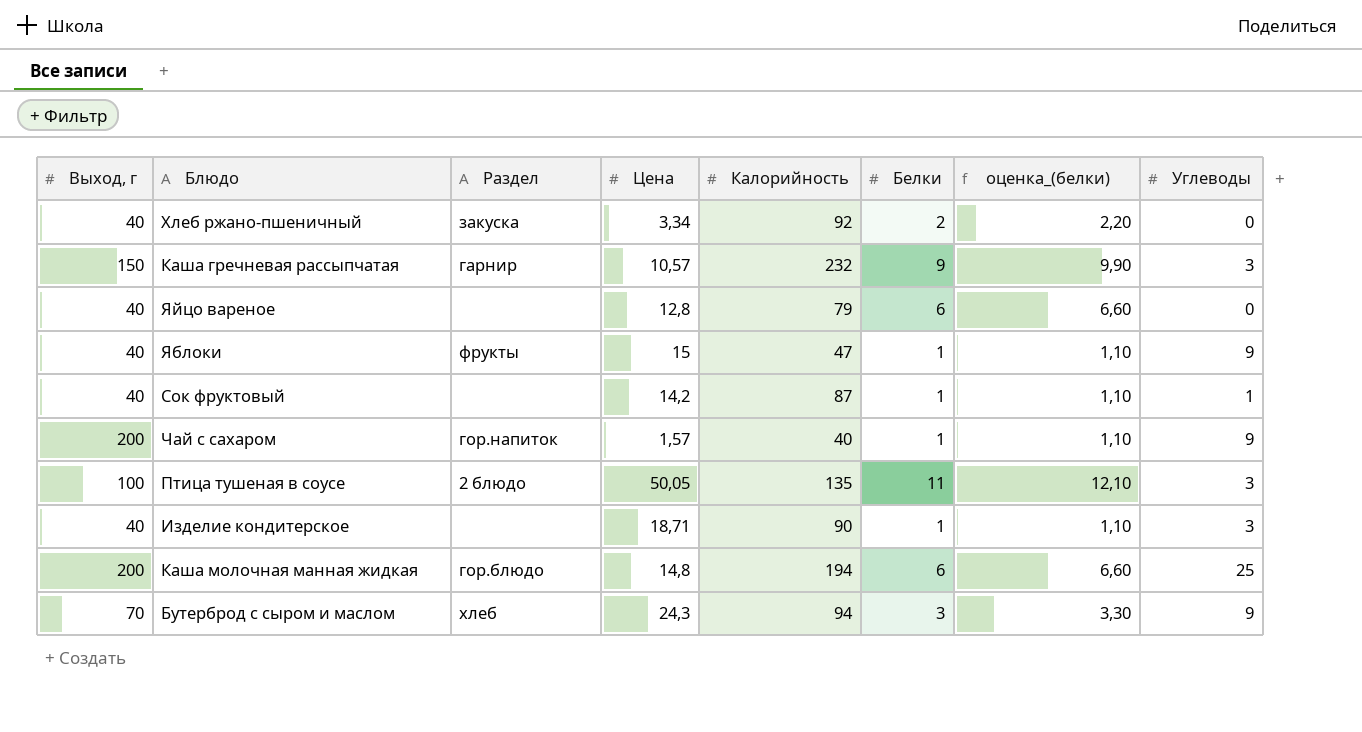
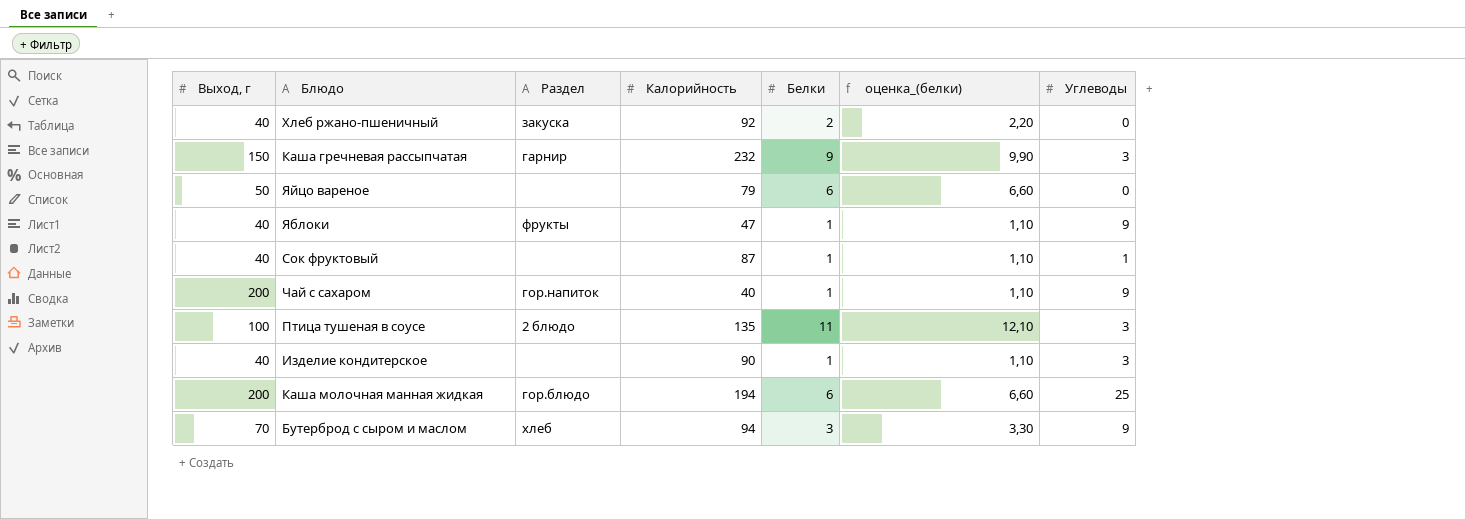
column Цена | position: 4 -> none
Яйцо вареное | Выход, г: 40 -> 50

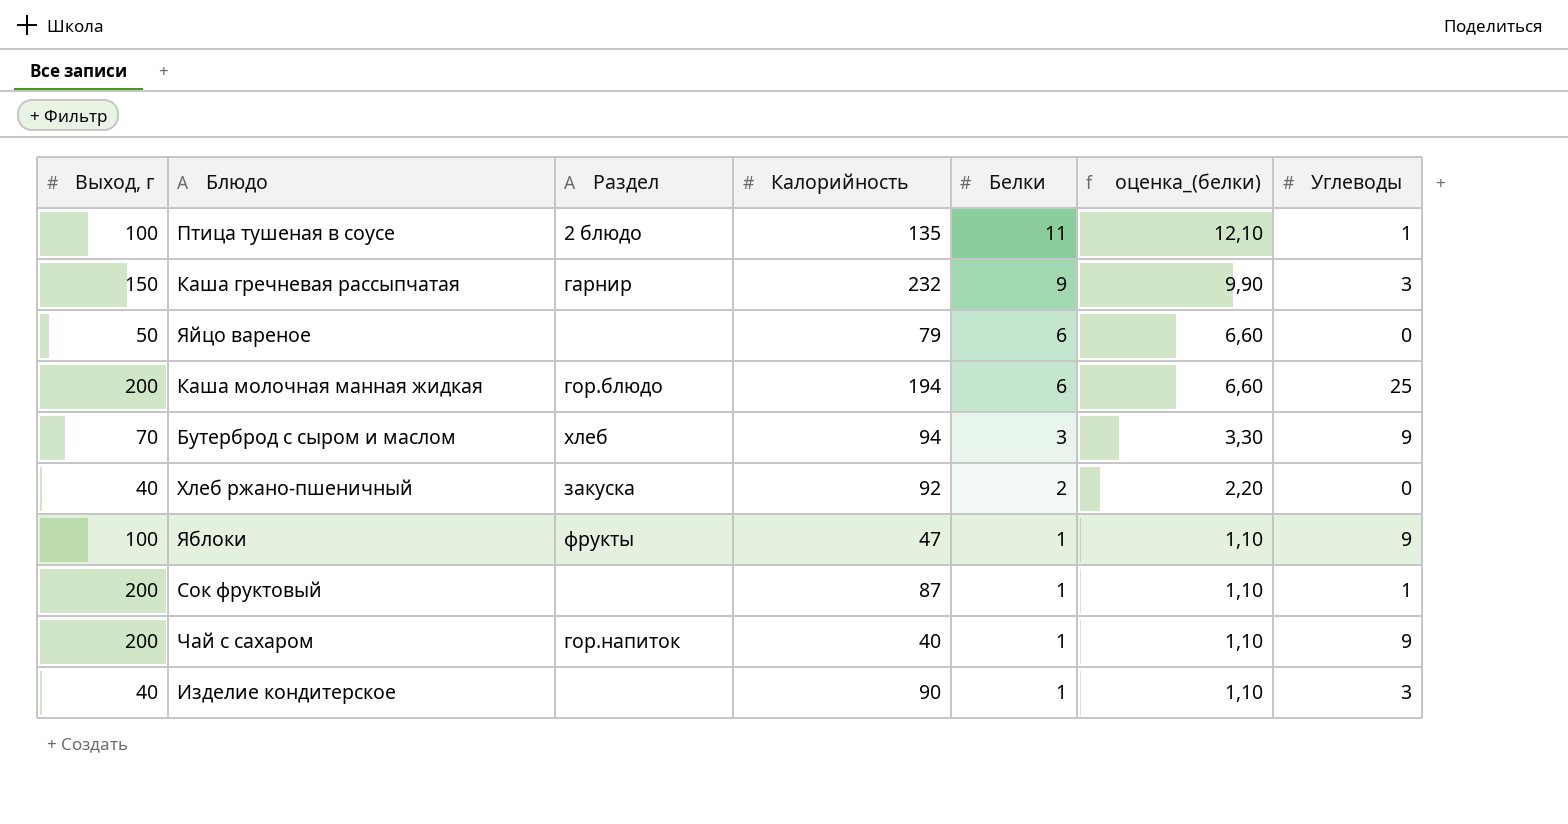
row order: none -> Белки descending
Птица тушеная в соусе | Углеводы: 3 -> 1
Яблоки | Выход, г: 40 -> 100
Сок фруктовый | Выход, г: 40 -> 200

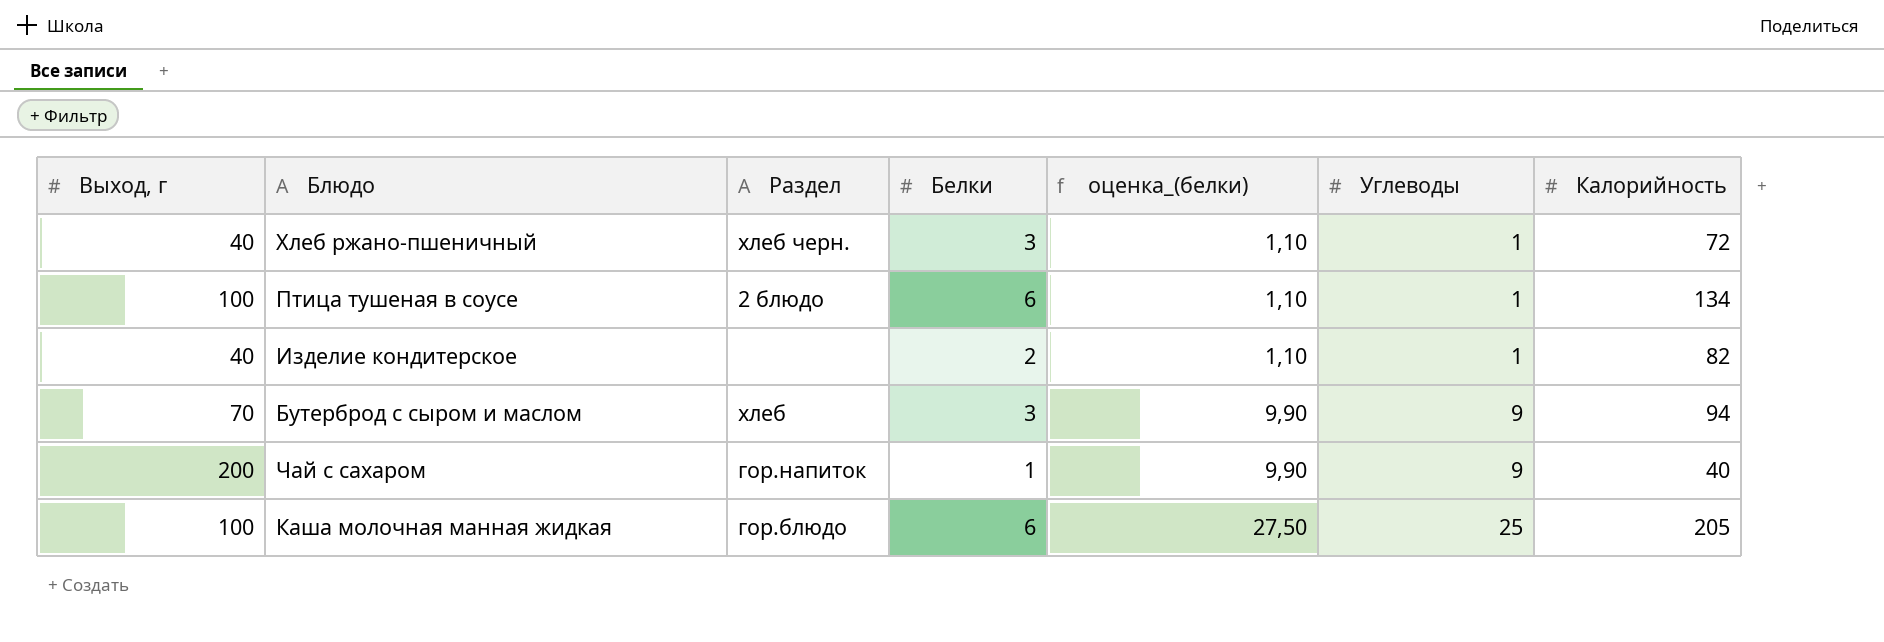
row order: Белки descending -> оценка_(белки) ascending
column оценка_(белки) | formula: [Белки] * 1,1 -> [Углеводы] * 1,1
column Калорийность | position: 4 -> 7
row Каша гречневая рассыпчатая: 150 | гарнир | 232 | 9 | 9,90 | 3 -> none
row Яйцо вареное: 50 | none | 79 | 6 | 6,60 | 0 -> none
row Яблоки: 100 | фрукты | 47 | 1 | 1,10 | 9 -> none
row Сок фруктовый: 200 | none | 87 | 1 | 1,10 | 1 -> none
Хлеб ржано-пшеничный | Раздел: закуска -> хлеб черн.
Хлеб ржано-пшеничный | Белки: 2 -> 3
Хлеб ржано-пшеничный | Углеводы: 0 -> 1
Хлеб ржано-пшеничный | Калорийность: 92 -> 72
Птица тушеная в соусе | Белки: 11 -> 6
Птица тушеная в соусе | Калорийность: 135 -> 134
Изделие кондитерское | Белки: 1 -> 2
Изделие кондитерское | Углеводы: 3 -> 1
Изделие кондитерское | Калорийность: 90 -> 82
Каша молочная манная жидкая | Выход, г: 200 -> 100
Каша молочная манная жидкая | Калорийность: 194 -> 205

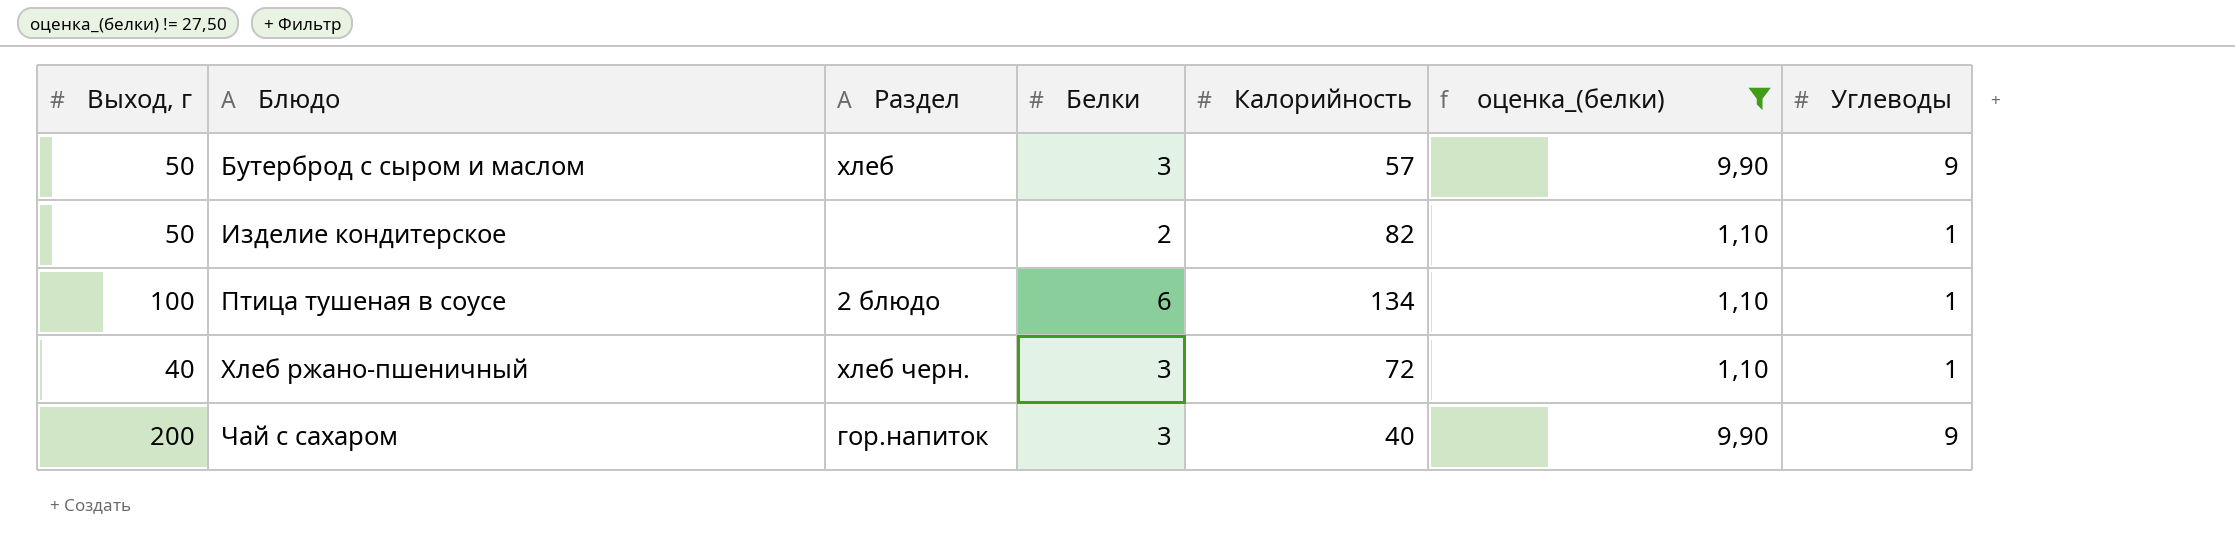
filter: none -> оценка_(белки) != 27,50
row order: оценка_(белки) ascending -> Блюдо ascending
column Калорийность | position: 7 -> 5
Бутерброд с сыром и маслом | Выход, г: 70 -> 50
Бутерброд с сыром и маслом | Калорийность: 94 -> 57
Изделие кондитерское | Выход, г: 40 -> 50
Чай с сахаром | Белки: 1 -> 3

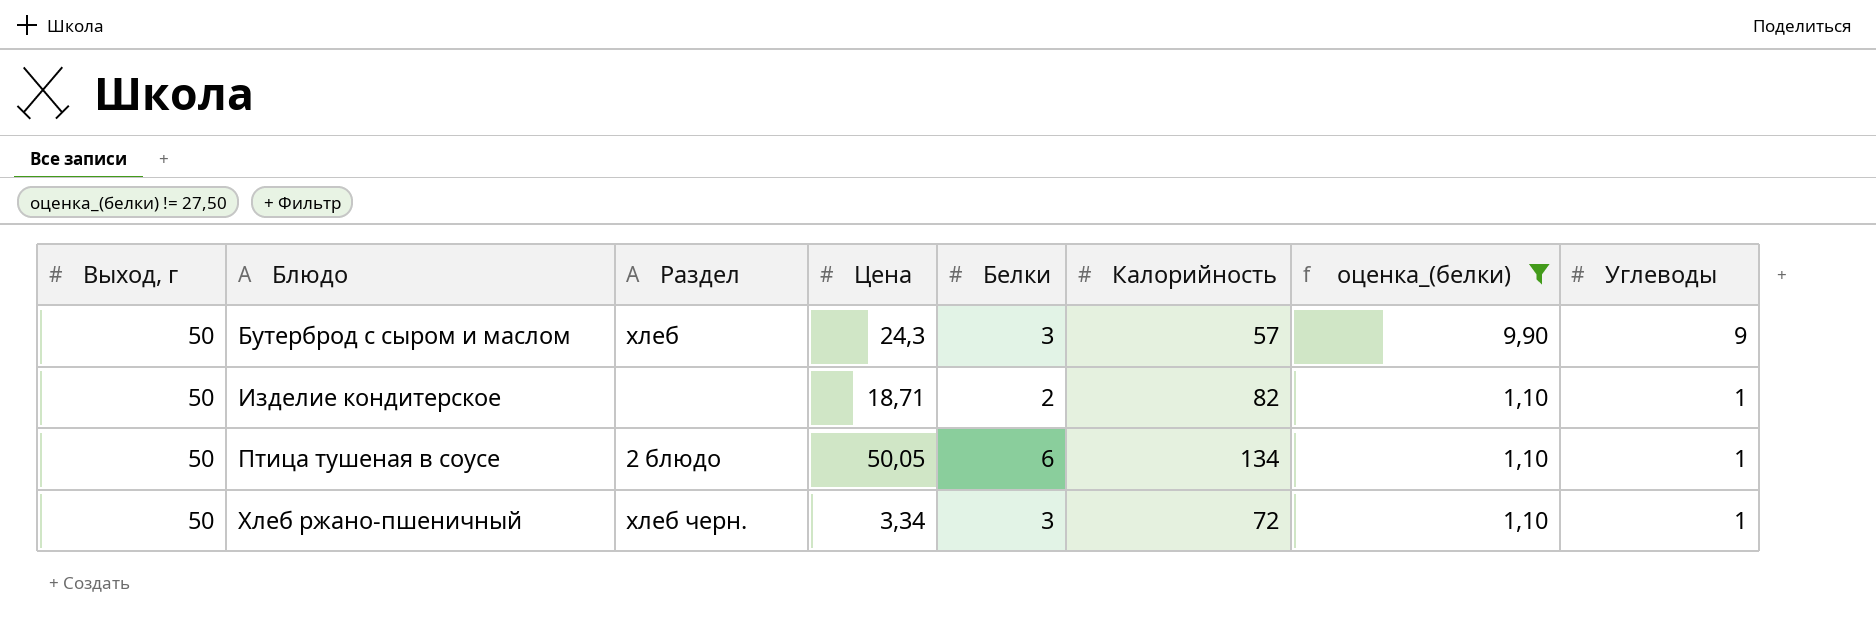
column Цена | position: none -> 4
row Чай с сахаром: 200 | гор.напиток | 3 | 40 | 9,90 | 9 -> none
Птица тушеная в соусе | Выход, г: 100 -> 50
Хлеб ржано-пшеничный | Выход, г: 40 -> 50

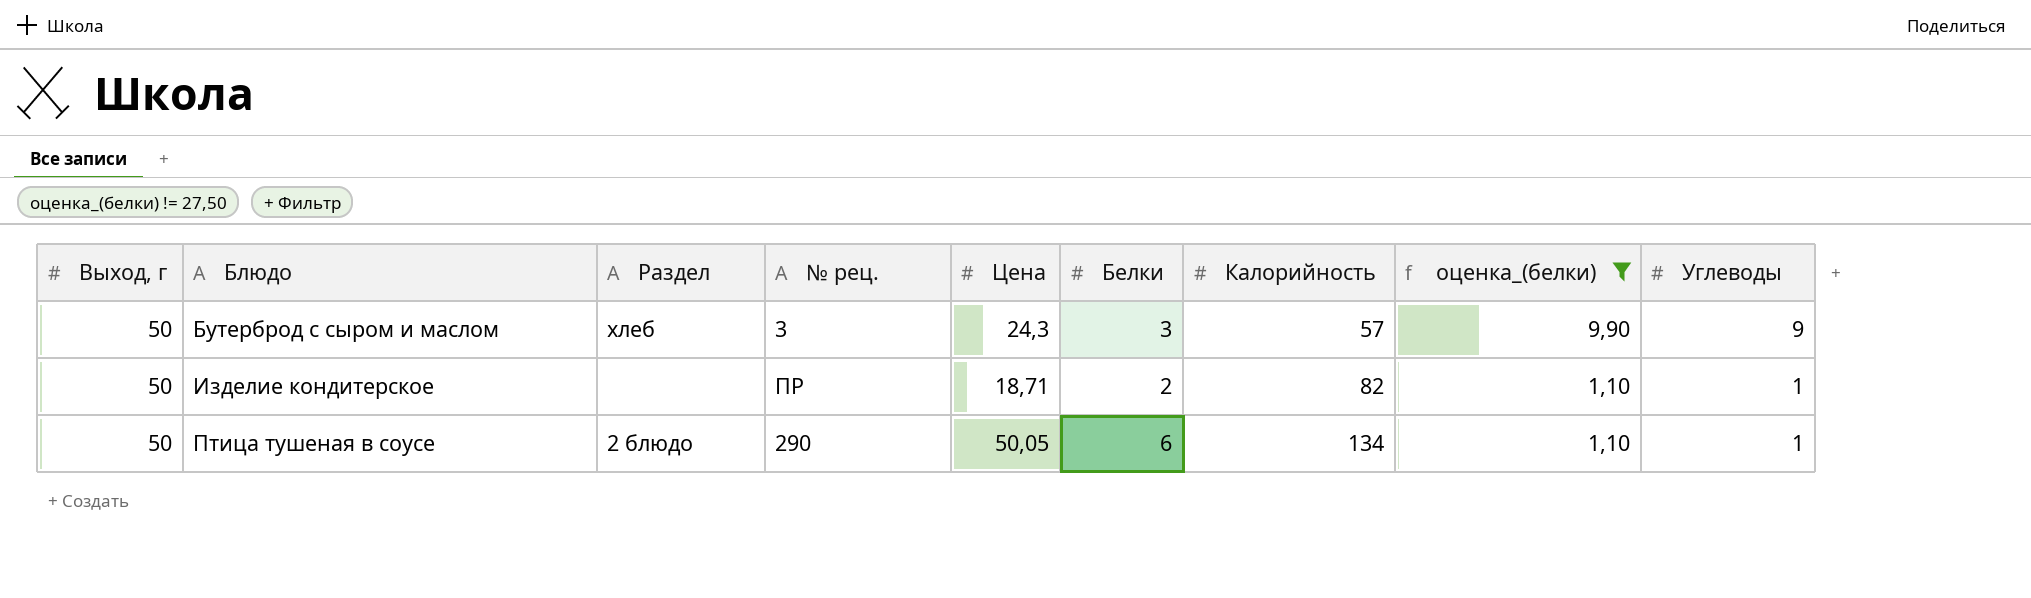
column № рец. | position: none -> 4
row Хлеб ржано-пшеничный: 50 | хлеб черн. | 3,34 | 3 | 72 | 1,10 | 1 -> none

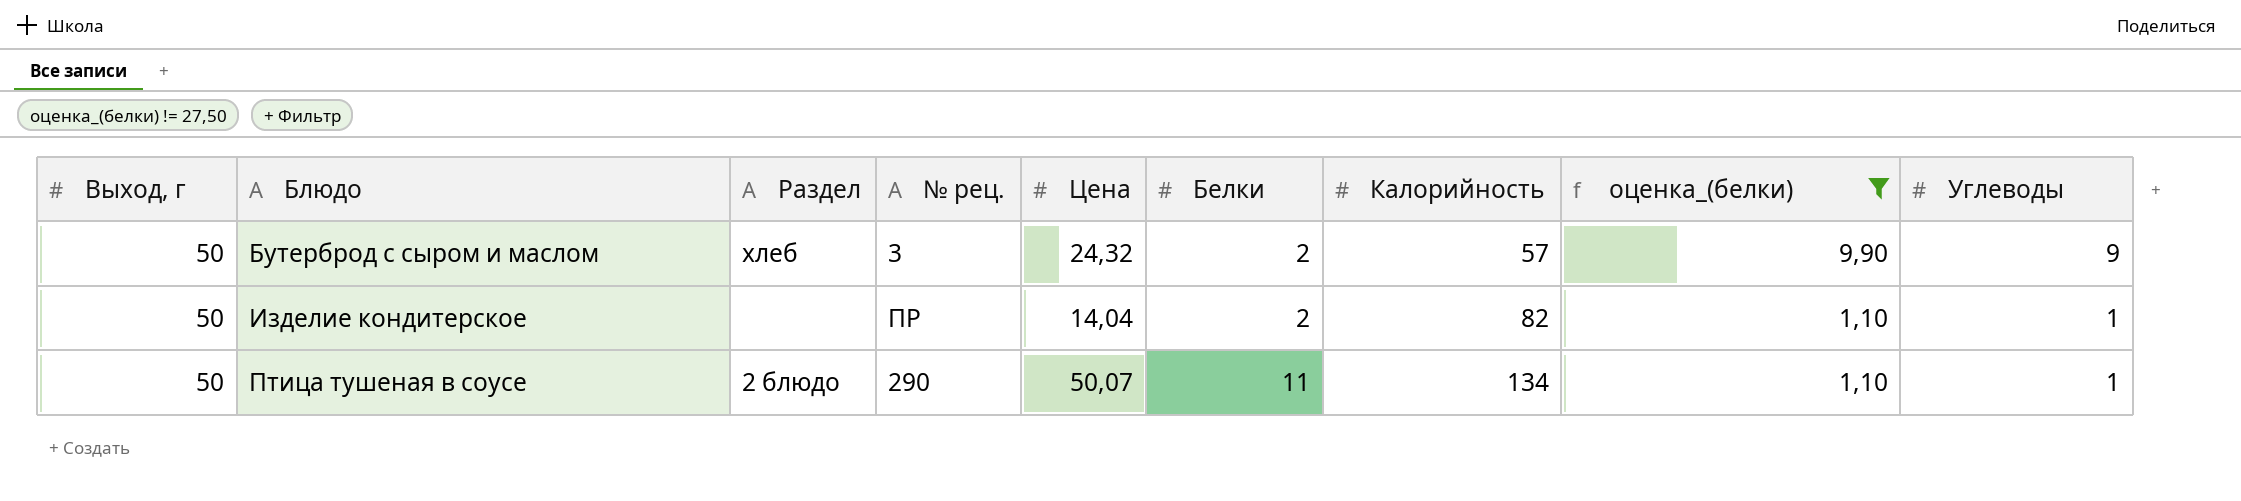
Бутерброд с сыром и маслом | Цена: 24,3 -> 24,32
Бутерброд с сыром и маслом | Белки: 3 -> 2
Изделие кондитерское | Цена: 18,71 -> 14,04
Птица тушеная в соусе | Цена: 50,05 -> 50,07
Птица тушеная в соусе | Белки: 6 -> 11

